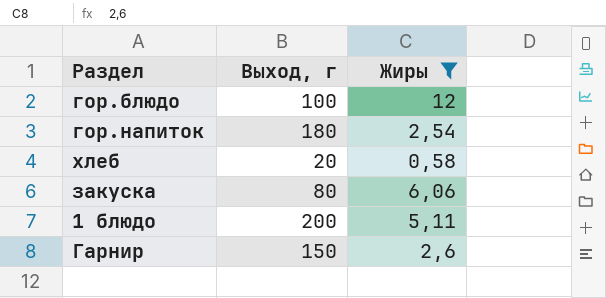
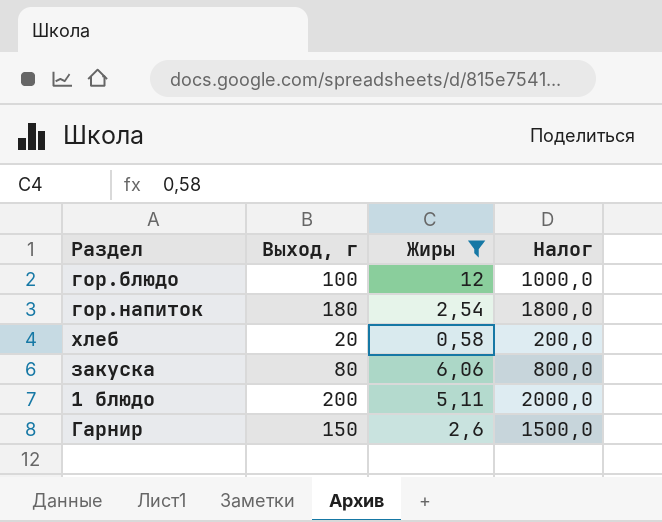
column Налог | formula: none -> [Выход, г] * 10

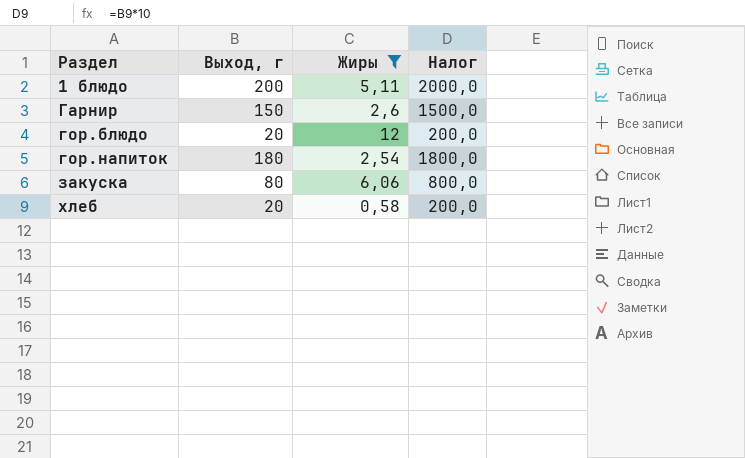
row order: none -> Раздел ascending
гор.блюдо | Выход, г: 100 -> 20
гор.блюдо | Налог: 1000,0 -> 200,0

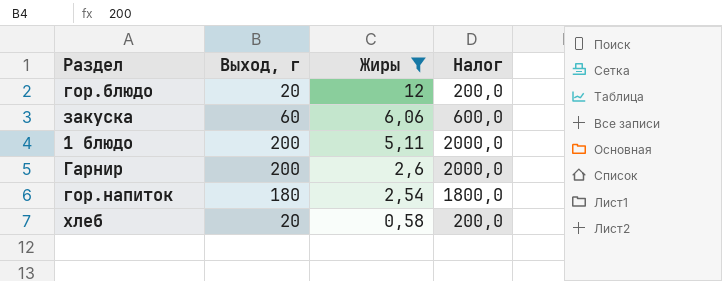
row order: Раздел ascending -> Жиры descending
закуска | Выход, г: 80 -> 60
закуска | Налог: 800,0 -> 600,0
Гарнир | Выход, г: 150 -> 200
Гарнир | Налог: 1500,0 -> 2000,0

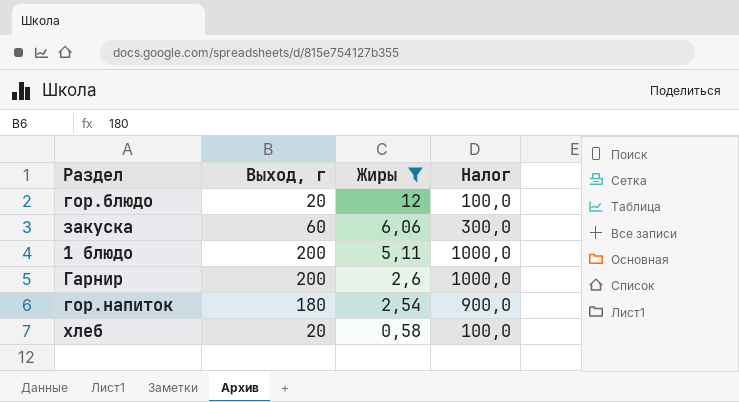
column Налог | formula: [Выход, г] * 10 -> [Выход, г] * 5

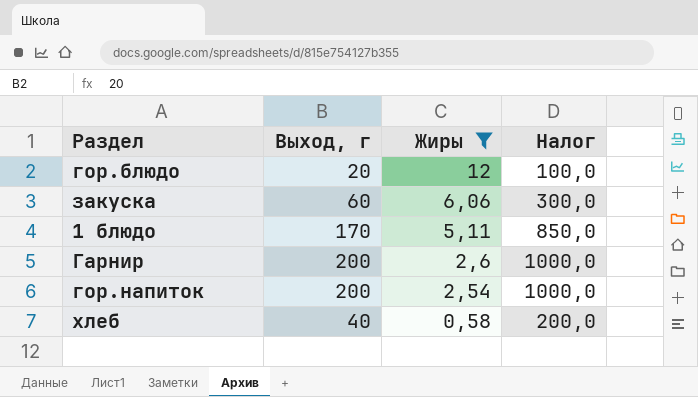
1 блюдо | Выход, г: 200 -> 170
1 блюдо | Налог: 1000,0 -> 850,0
гор.напиток | Выход, г: 180 -> 200
гор.напиток | Налог: 900,0 -> 1000,0
хлеб | Выход, г: 20 -> 40
хлеб | Налог: 100,0 -> 200,0

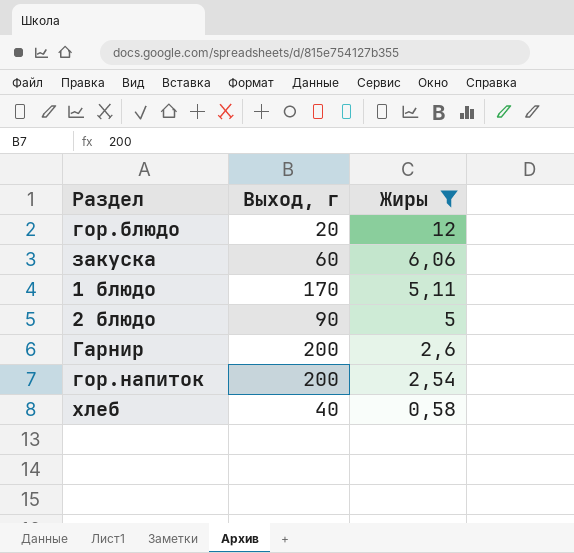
column Налог | formula: [Выход, г] * 5 -> none
row 2 блюдо: none -> 90 | 5

